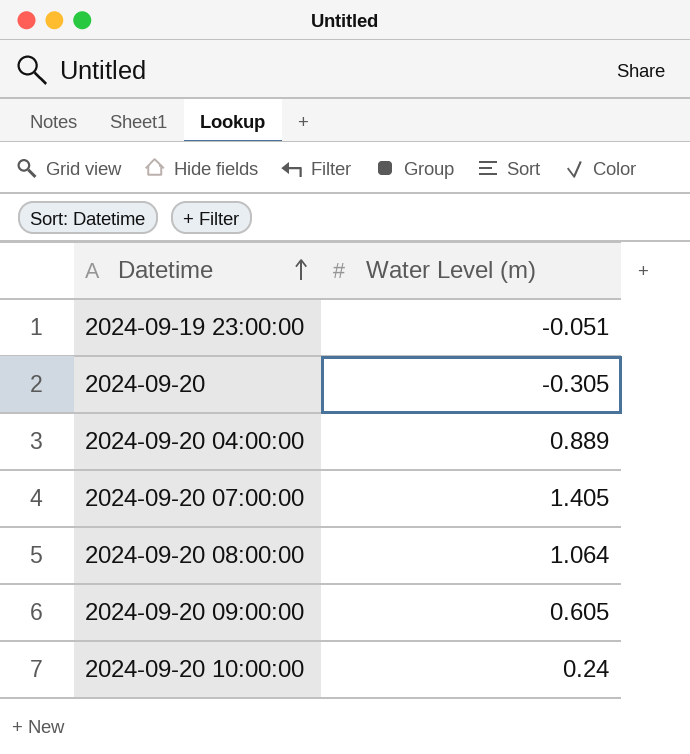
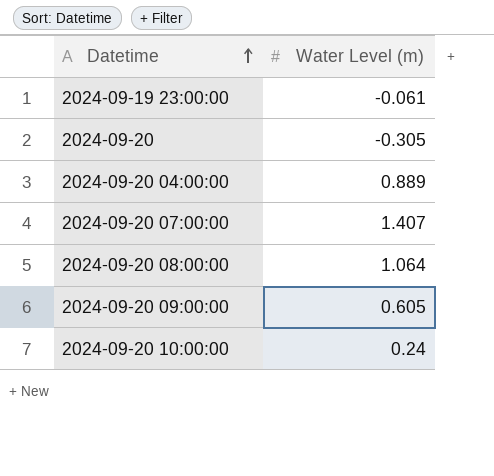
2024-09-19 23:00:00 | Water Level (m): -0.051 -> -0.061
2024-09-20 07:00:00 | Water Level (m): 1.405 -> 1.407

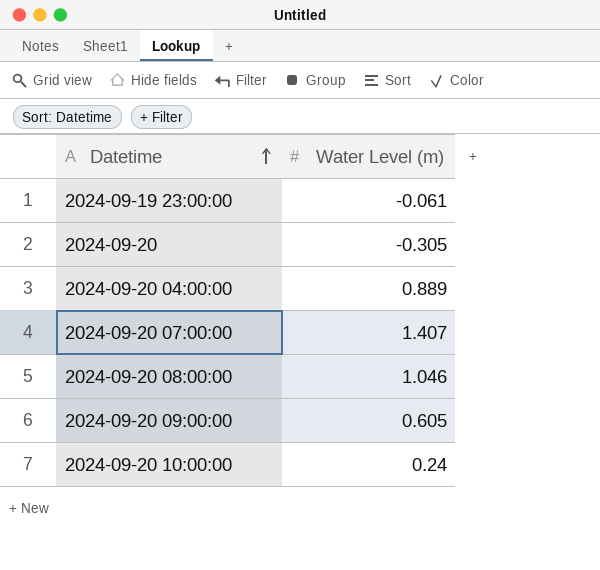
2024-09-20 08:00:00 | Water Level (m): 1.064 -> 1.046

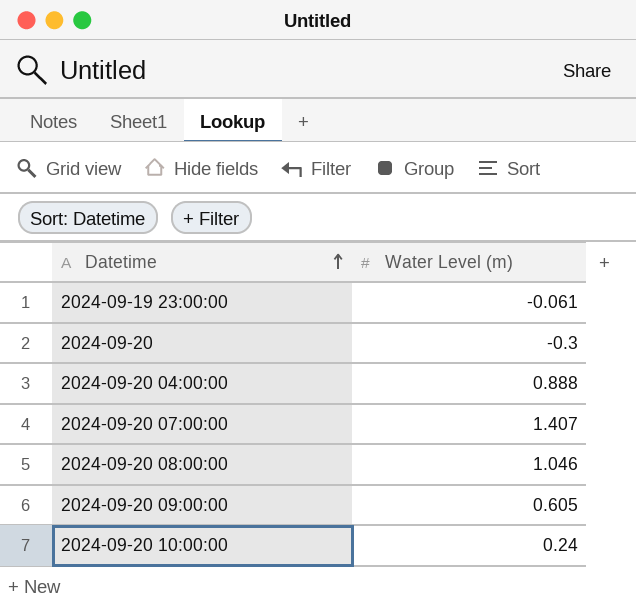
2024-09-20 | Water Level (m): -0.305 -> -0.3
2024-09-20 04:00:00 | Water Level (m): 0.889 -> 0.888

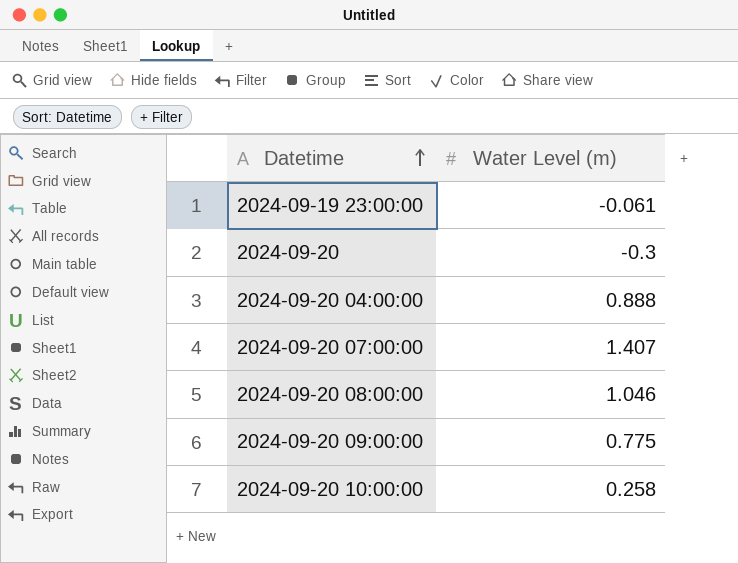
2024-09-20 09:00:00 | Water Level (m): 0.605 -> 0.775
2024-09-20 10:00:00 | Water Level (m): 0.24 -> 0.258

